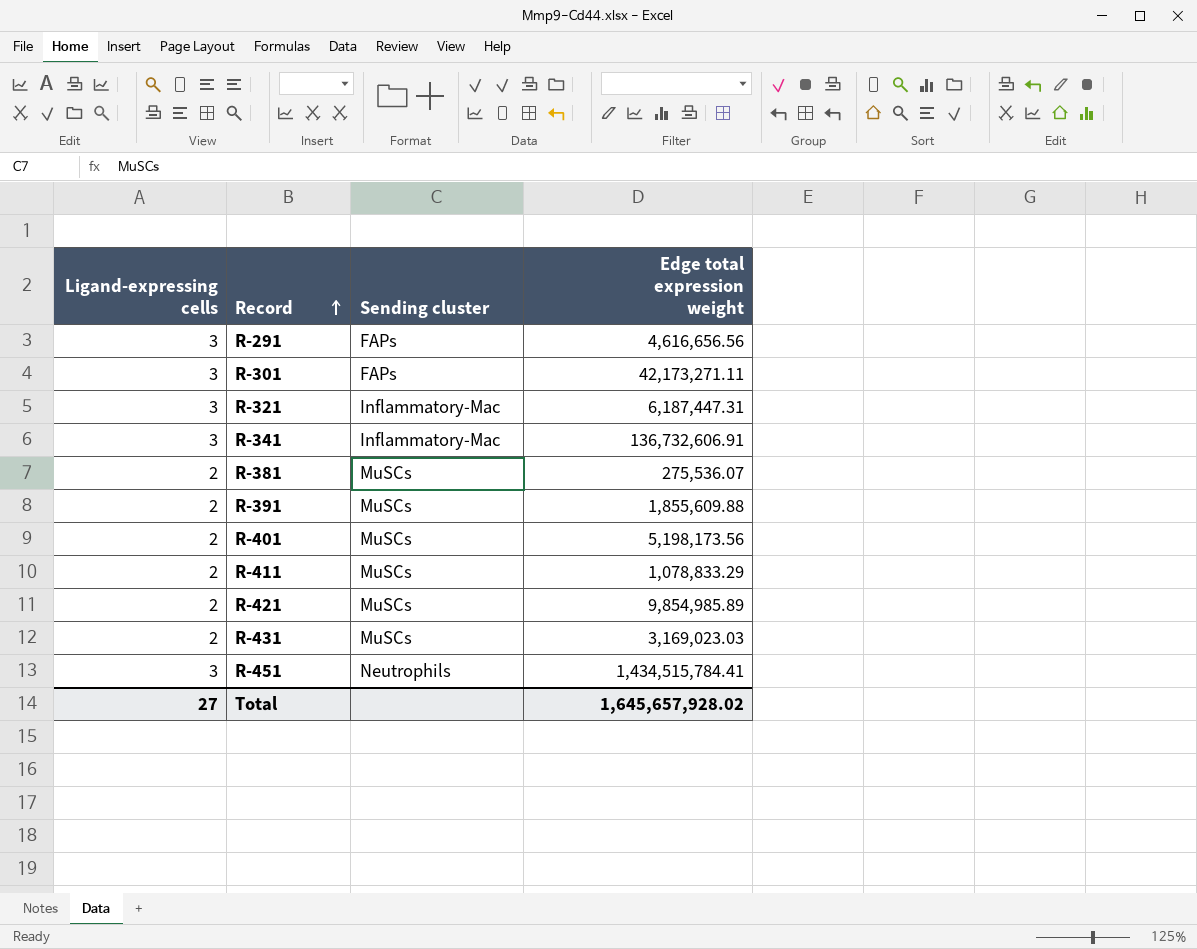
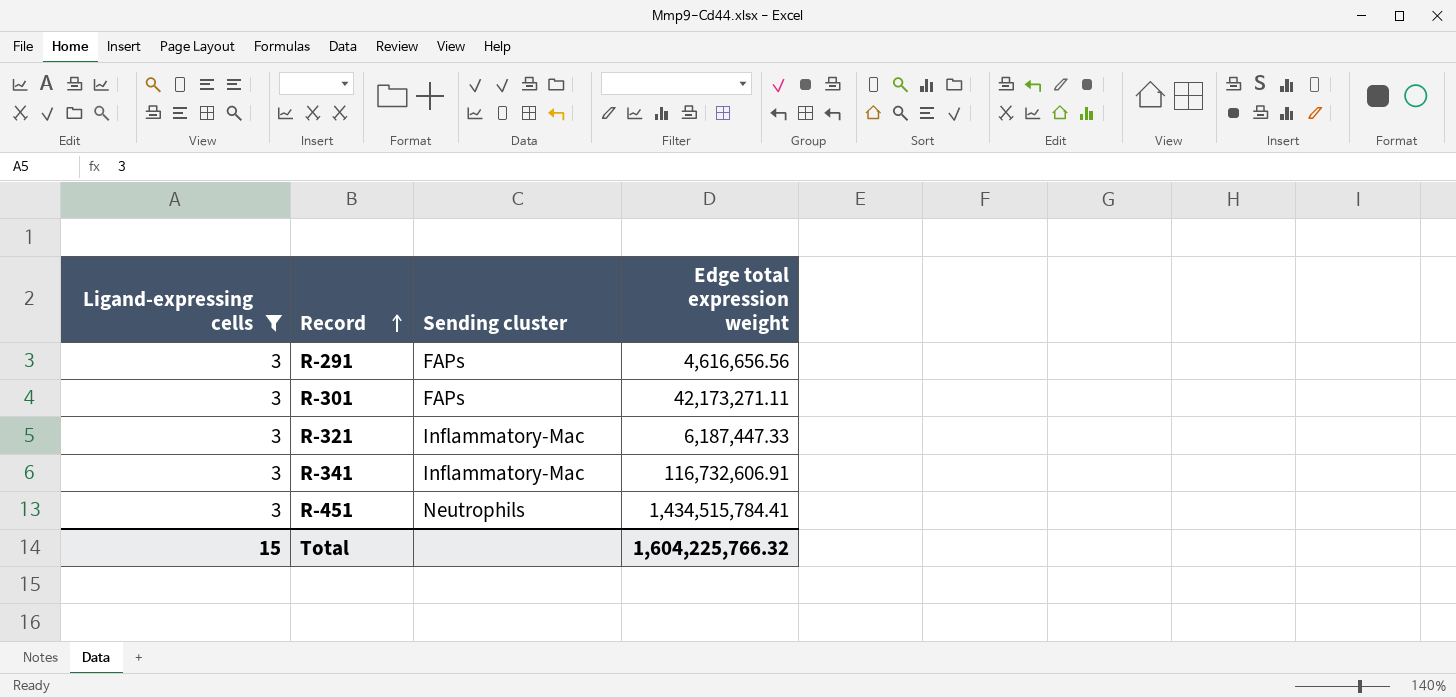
filter: none -> Ligand-expressing cells = 3
R-321 | Edge total expression weight: 6,187,447.31 -> 6,187,447.33
R-341 | Edge total expression weight: 136,732,606.91 -> 116,732,606.91
Total | Ligand-expressing cells: 27 -> 15
Total | Edge total expression weight: 1,645,657,928.02 -> 1,604,225,766.32

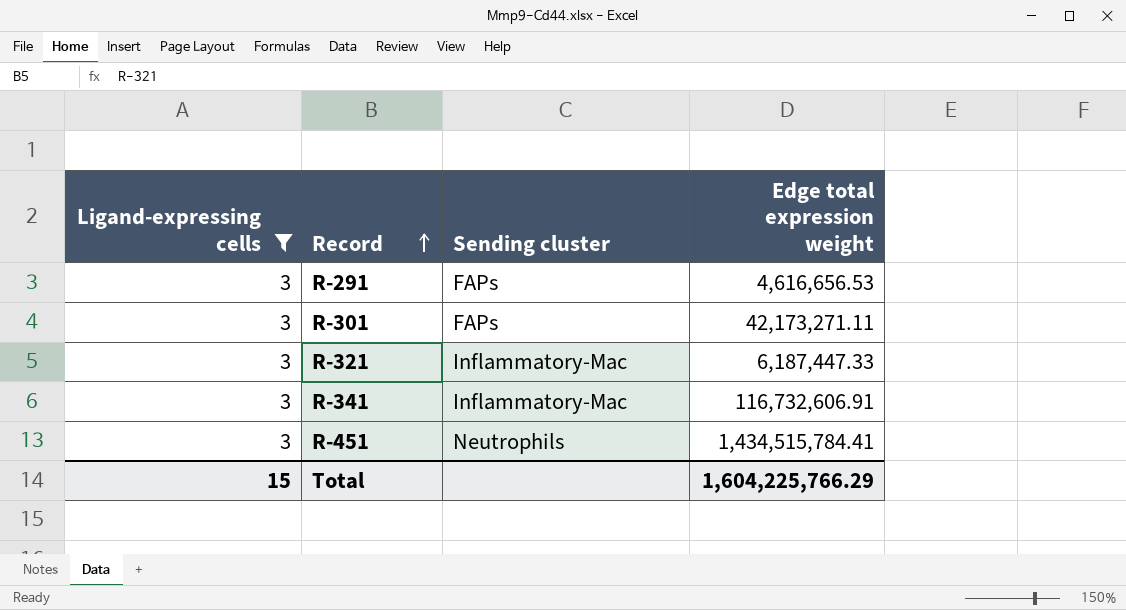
R-291 | Edge total expression weight: 4,616,656.56 -> 4,616,656.53
Total | Edge total expression weight: 1,604,225,766.32 -> 1,604,225,766.29

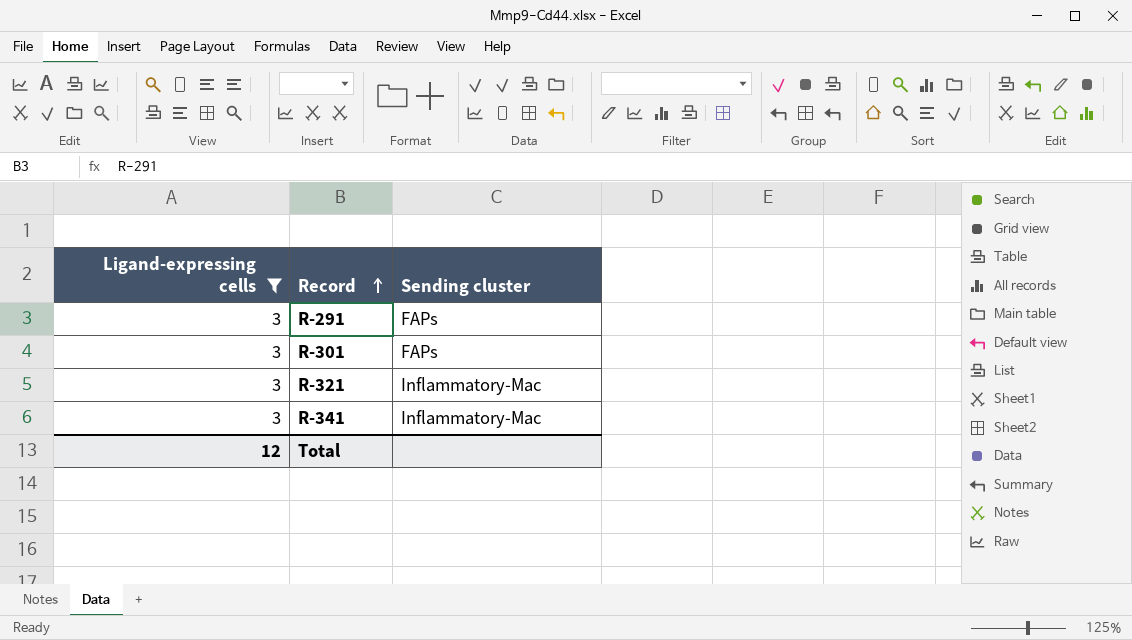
column Edge total expression weight | position: 4 -> none
row R-451: 3 | Neutrophils | 1,434,515,784.41 -> none
Total | Ligand-expressing cells: 15 -> 12

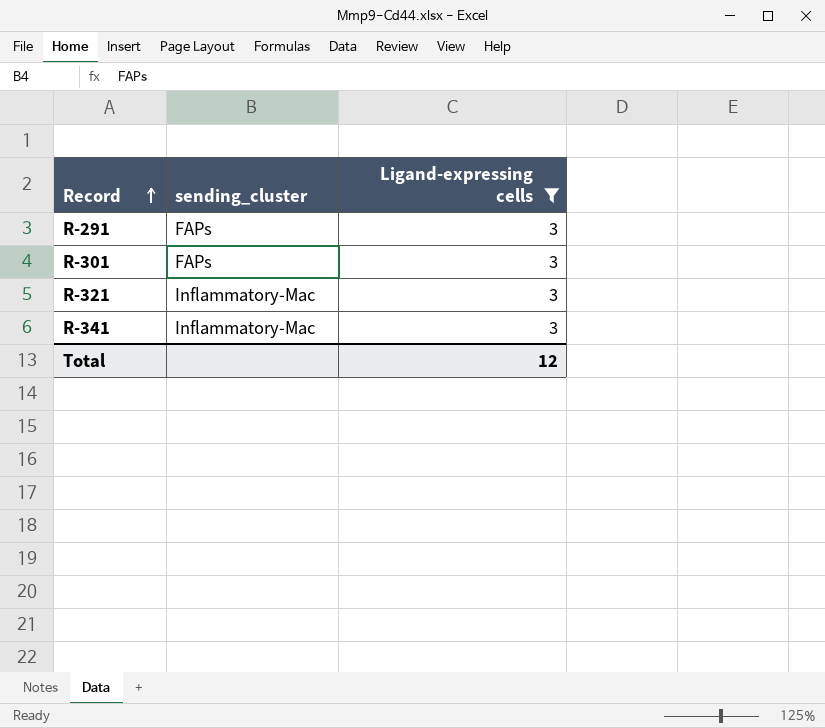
column name: Sending cluster -> sending_cluster
column Ligand-expressing cells | position: 1 -> 3

